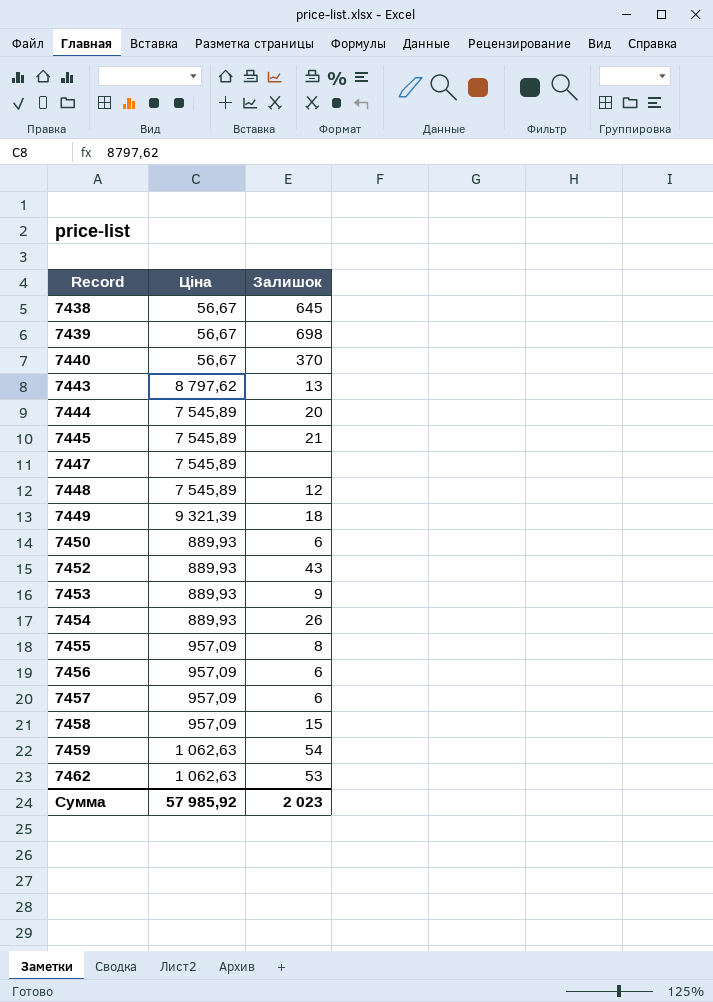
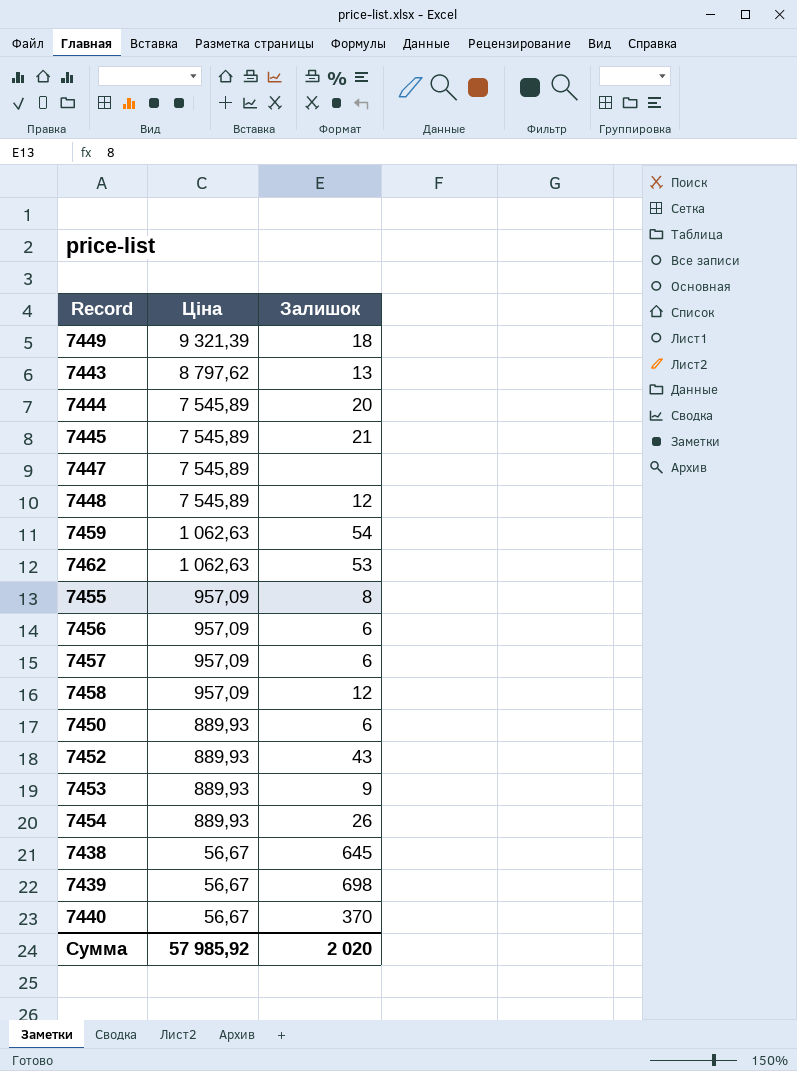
row order: Record ascending -> Ціна descending
7458 | Залишок: 15 -> 12
Сумма | Залишок: 2 023 -> 2 020

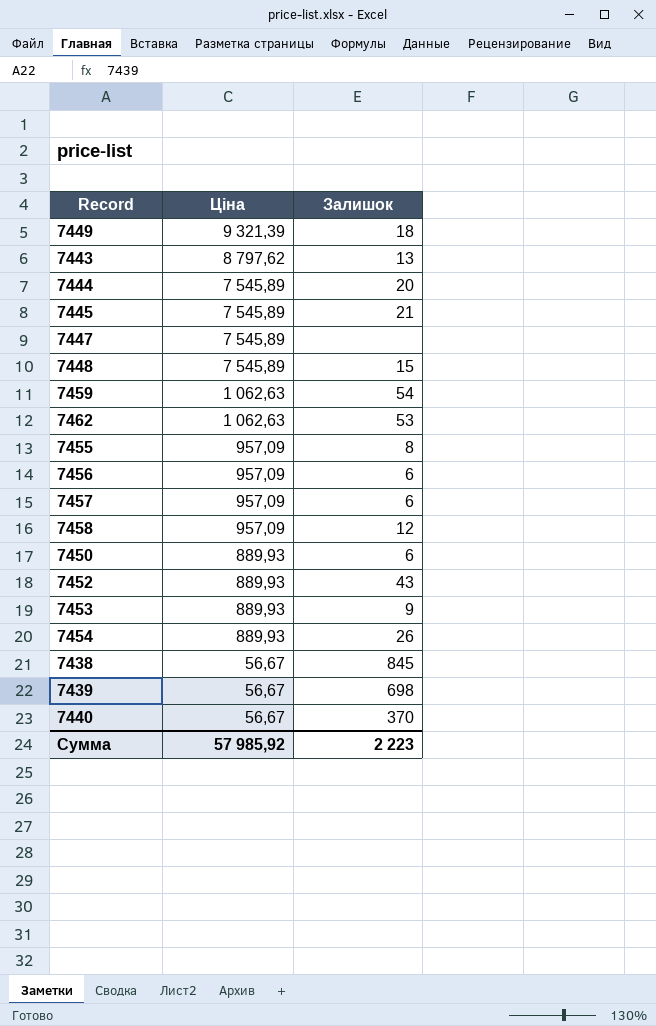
7448 | Залишок: 12 -> 15
7438 | Залишок: 645 -> 845
Сумма | Залишок: 2 020 -> 2 223

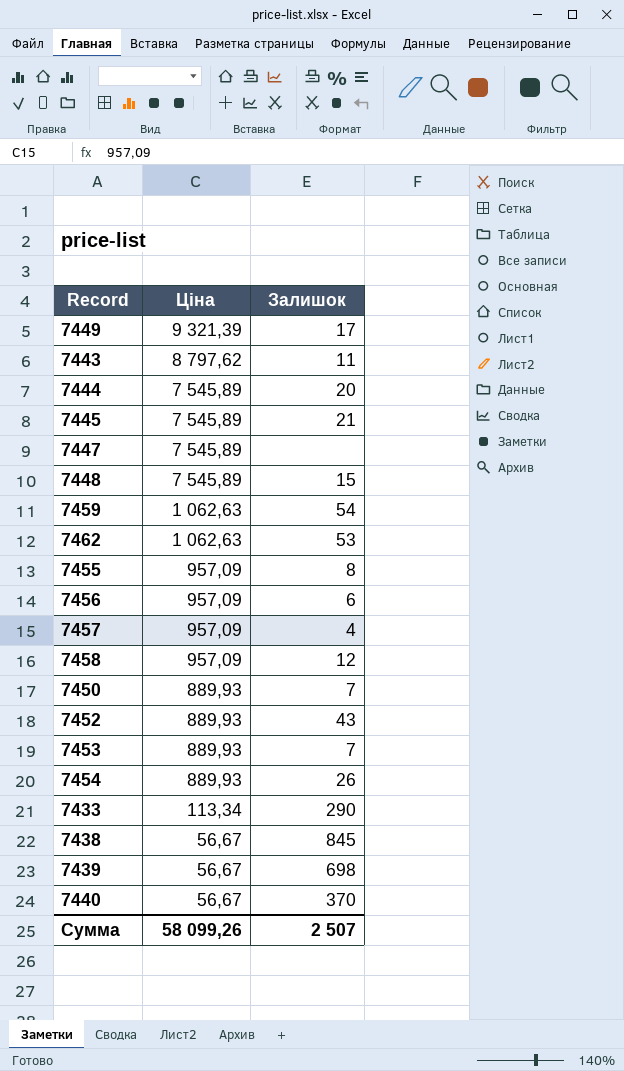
7449 | Залишок: 18 -> 17
7443 | Залишок: 13 -> 11
7457 | Залишок: 6 -> 4
7450 | Залишок: 6 -> 7
7453 | Залишок: 9 -> 7
row 7433: none -> 113,34 | 290
Сумма | Ціна: 57 985,92 -> 58 099,26
Сумма | Залишок: 2 223 -> 2 507

